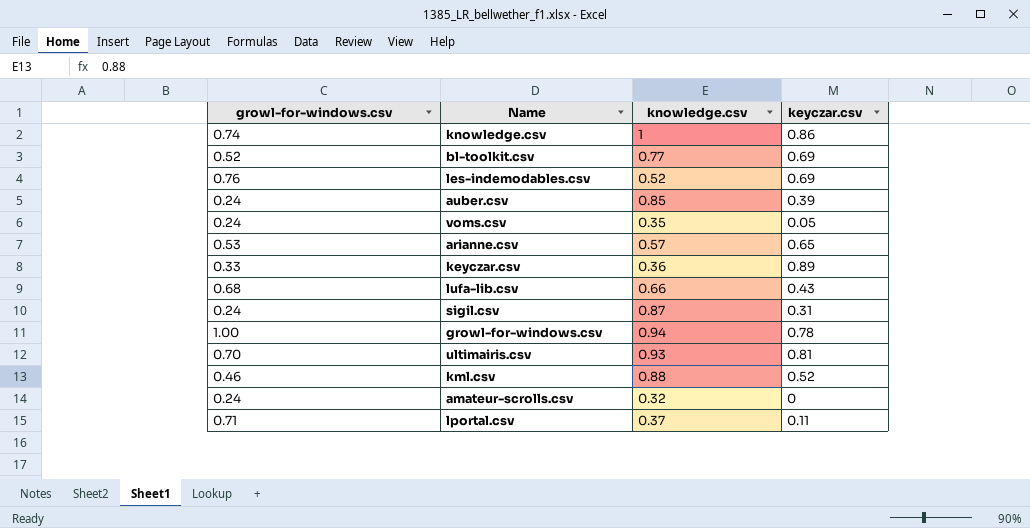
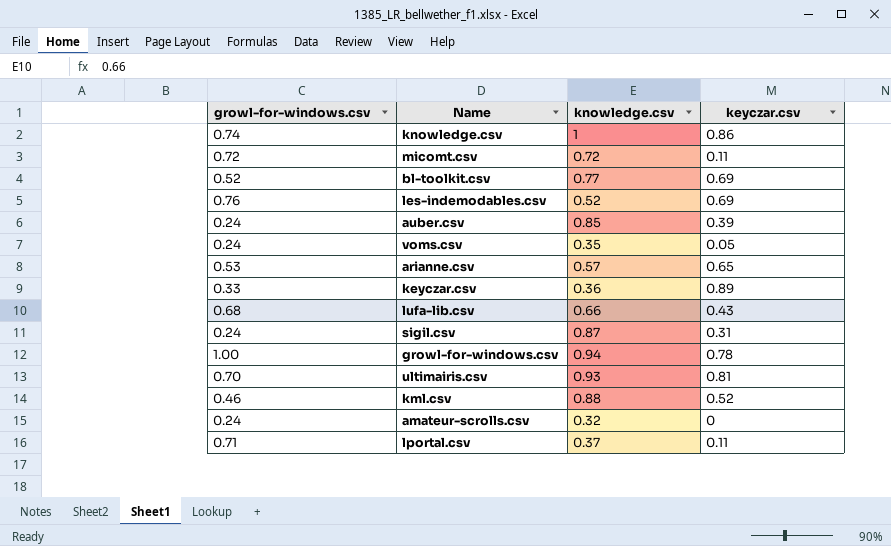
row micomt.csv: none -> 0.72 | 0.72 | 0.11

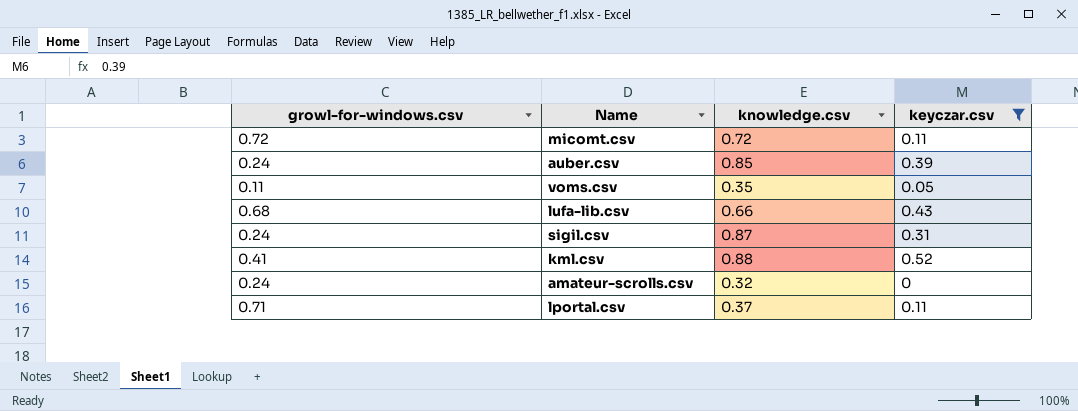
filter: none -> keyczar.csv <= 0.52
voms.csv | growl-for-windows.csv: 0.24 -> 0.11
kml.csv | growl-for-windows.csv: 0.46 -> 0.41

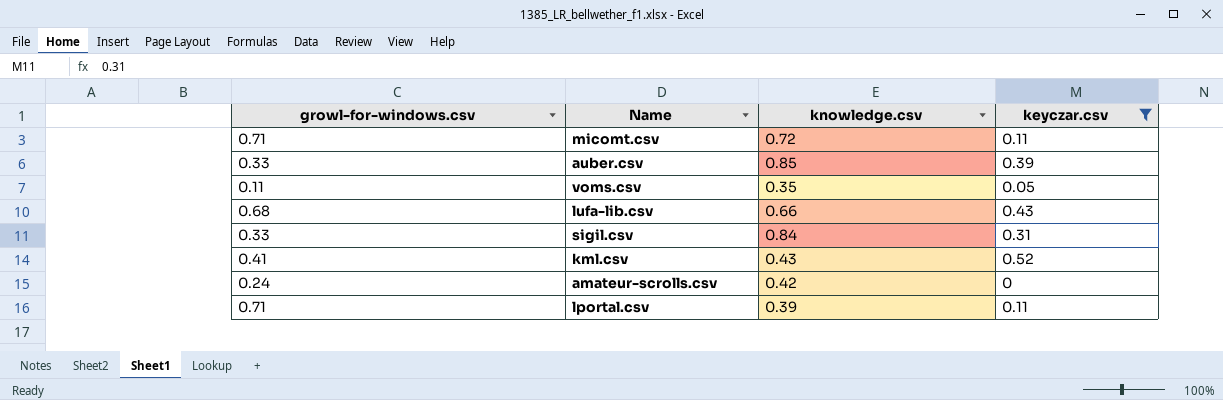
micomt.csv | growl-for-windows.csv: 0.72 -> 0.71
auber.csv | growl-for-windows.csv: 0.24 -> 0.33
sigil.csv | growl-for-windows.csv: 0.24 -> 0.33
sigil.csv | knowledge.csv: 0.87 -> 0.84
kml.csv | knowledge.csv: 0.88 -> 0.43
amateur-scrolls.csv | knowledge.csv: 0.32 -> 0.42
lportal.csv | knowledge.csv: 0.37 -> 0.39

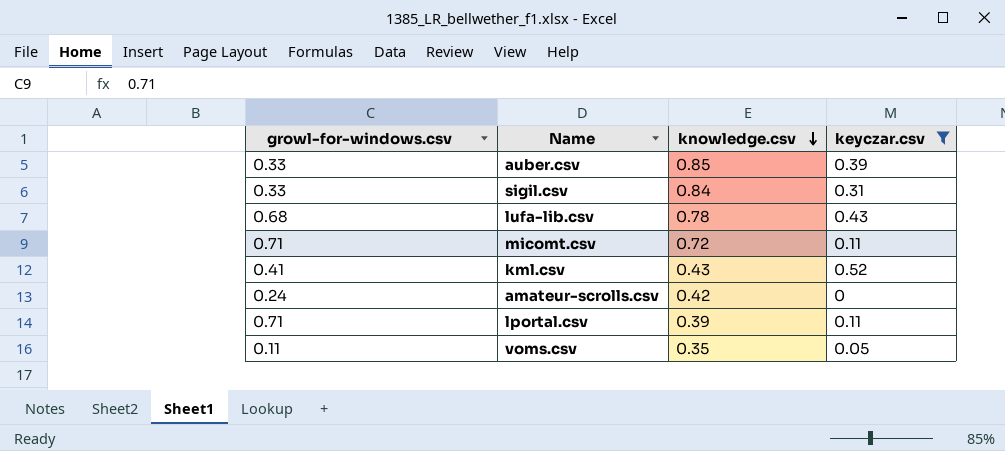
row order: none -> knowledge.csv descending
lufa-lib.csv | knowledge.csv: 0.66 -> 0.78

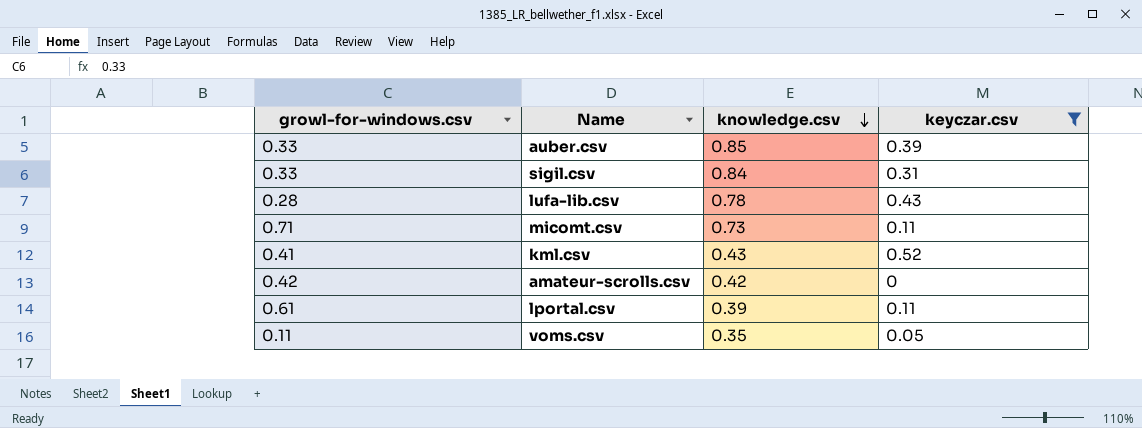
lufa-lib.csv | growl-for-windows.csv: 0.68 -> 0.28
micomt.csv | knowledge.csv: 0.72 -> 0.73
amateur-scrolls.csv | growl-for-windows.csv: 0.24 -> 0.42
lportal.csv | growl-for-windows.csv: 0.71 -> 0.61

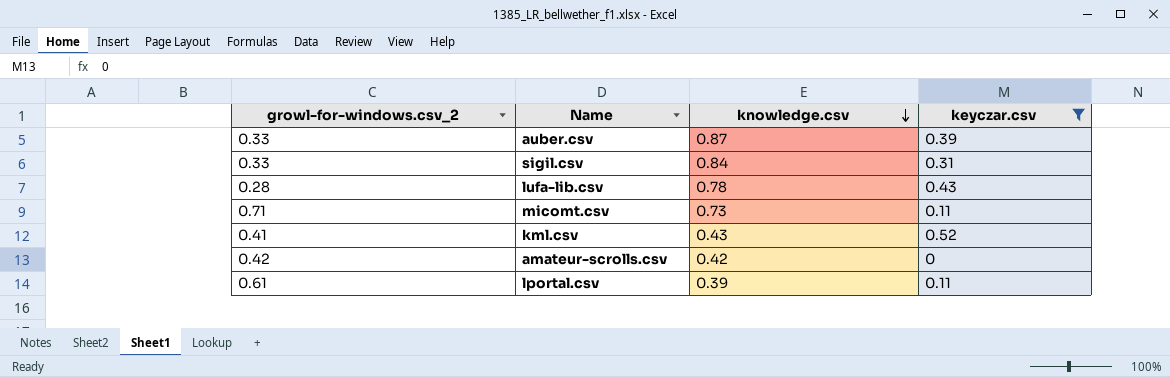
column name: growl-for-windows.csv -> growl-for-windows.csv_2
row voms.csv: 0.11 | 0.35 | 0.05 -> none
auber.csv | knowledge.csv: 0.85 -> 0.87

